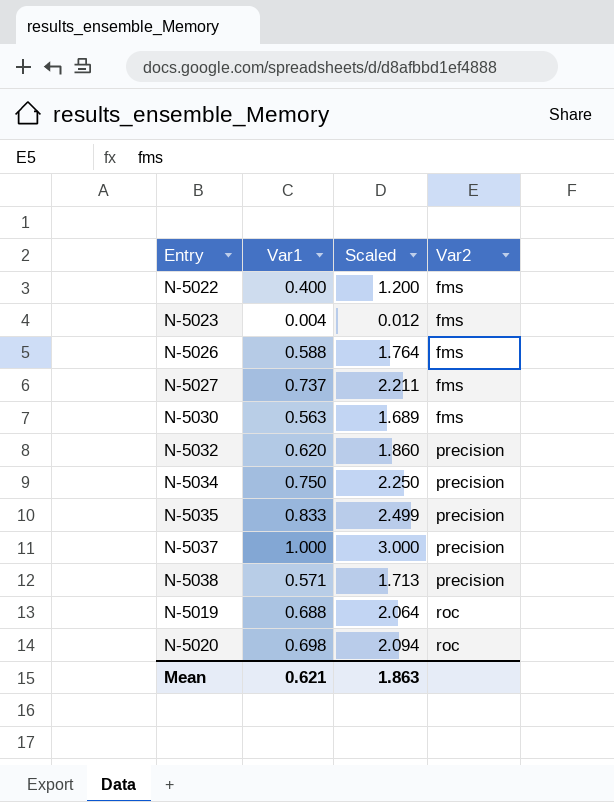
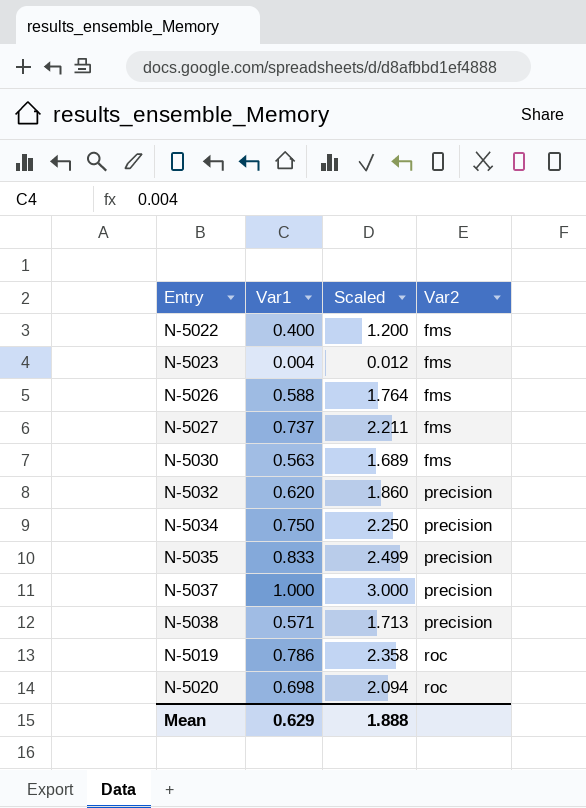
N-5019 | Var1: 0.688 -> 0.786
N-5019 | Scaled: 2.064 -> 2.358
Mean | Var1: 0.621 -> 0.629
Mean | Scaled: 1.863 -> 1.888

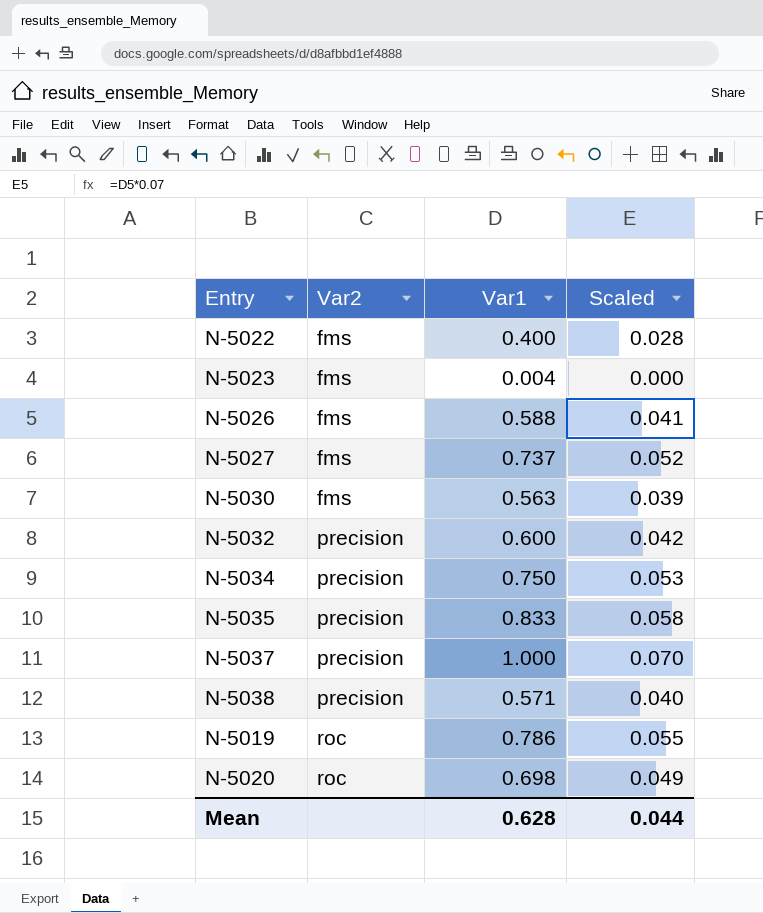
column Var2 | position: 4 -> 2
column Scaled | formula: [Var1] * 3 -> [Var1] * 0.07
N-5032 | Var1: 0.620 -> 0.600
Mean | Var1: 0.629 -> 0.628
Mean | Scaled: 1.888 -> 0.044

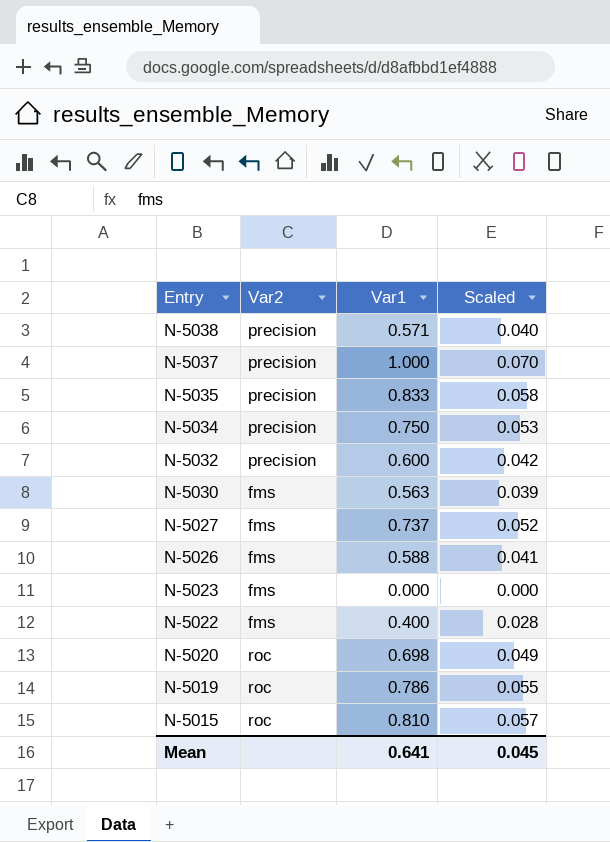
row order: Var2 ascending -> Entry descending
N-5023 | Var1: 0.004 -> 0.000
row N-5015: none -> roc | 0.810 | 0.057
Mean | Var1: 0.628 -> 0.641
Mean | Scaled: 0.044 -> 0.045

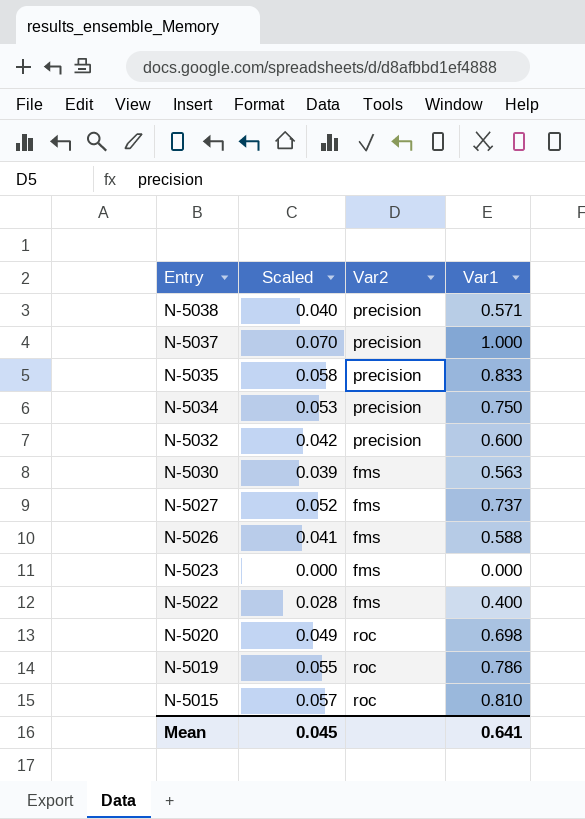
column Scaled | position: 4 -> 2

